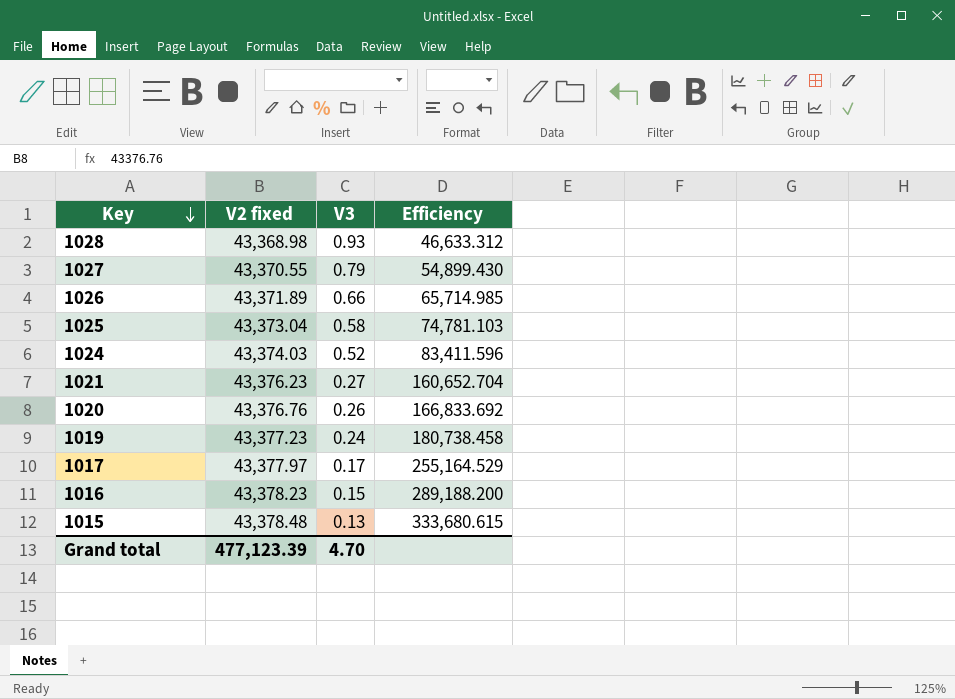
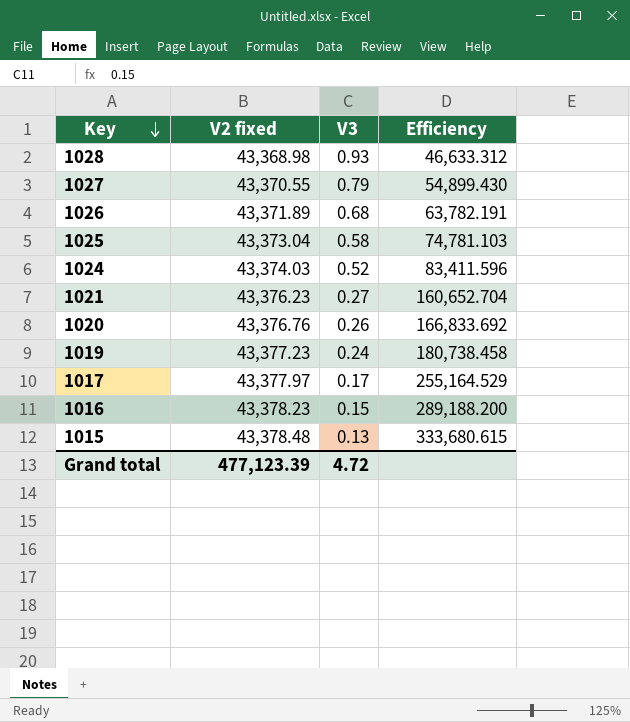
1026 | V3: 0.66 -> 0.68
1026 | Efficiency: 65,714.985 -> 63,782.191
Grand total | V3: 4.70 -> 4.72

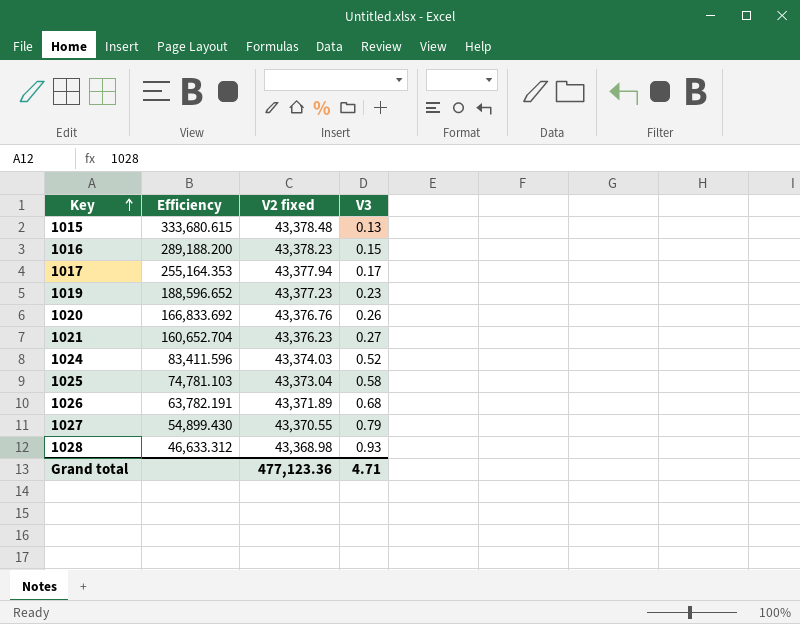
row order: Key descending -> Key ascending
column Efficiency | position: 4 -> 2
1017 | Efficiency: 255,164.529 -> 255,164.353
1017 | V2 fixed: 43,377.97 -> 43,377.94
1019 | Efficiency: 180,738.458 -> 188,596.652
1019 | V3: 0.24 -> 0.23
Grand total | V2 fixed: 477,123.39 -> 477,123.36
Grand total | V3: 4.72 -> 4.71

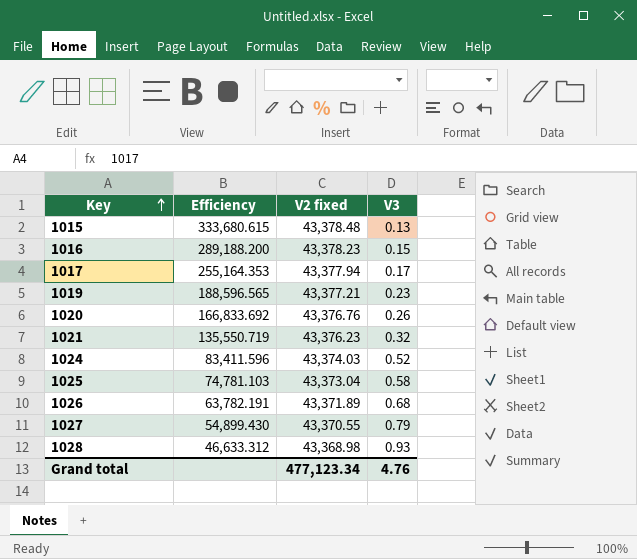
1019 | Efficiency: 188,596.652 -> 188,596.565
1019 | V2 fixed: 43,377.23 -> 43,377.21
1021 | Efficiency: 160,652.704 -> 135,550.719
1021 | V3: 0.27 -> 0.32
Grand total | V2 fixed: 477,123.36 -> 477,123.34
Grand total | V3: 4.71 -> 4.76

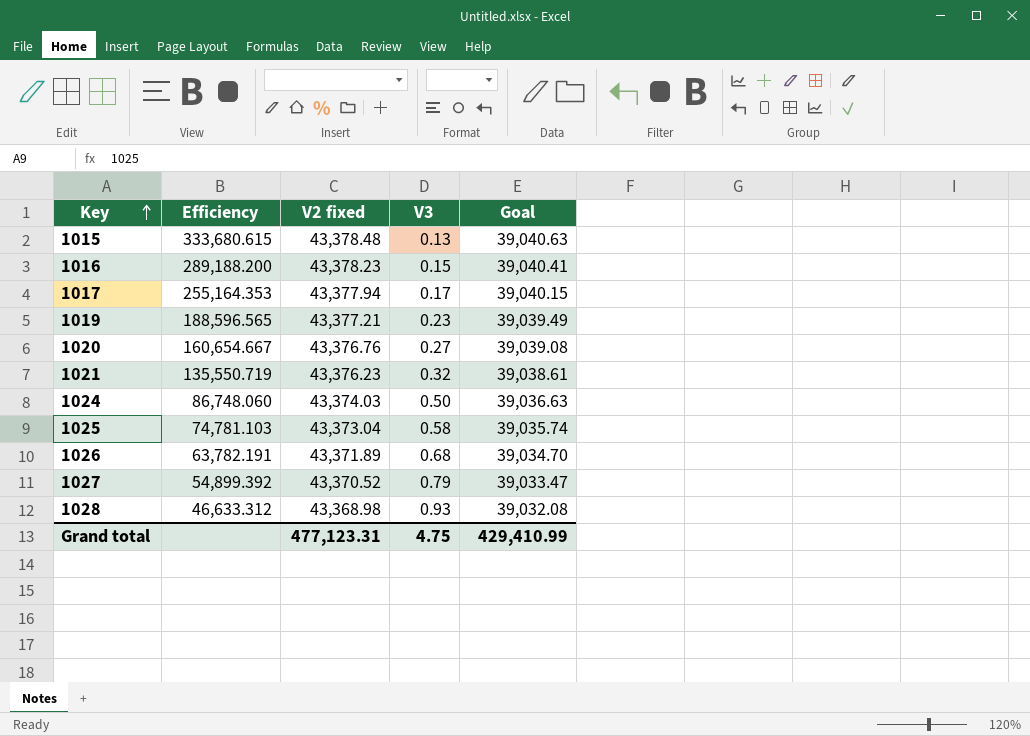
column Goal | formula: none -> [V2 fixed] * 0.9
1020 | Efficiency: 166,833.692 -> 160,654.667
1020 | V3: 0.26 -> 0.27
1024 | Efficiency: 83,411.596 -> 86,748.060
1024 | V3: 0.52 -> 0.50
1027 | Efficiency: 54,899.430 -> 54,899.392
1027 | V2 fixed: 43,370.55 -> 43,370.52
Grand total | V2 fixed: 477,123.34 -> 477,123.31
Grand total | V3: 4.76 -> 4.75

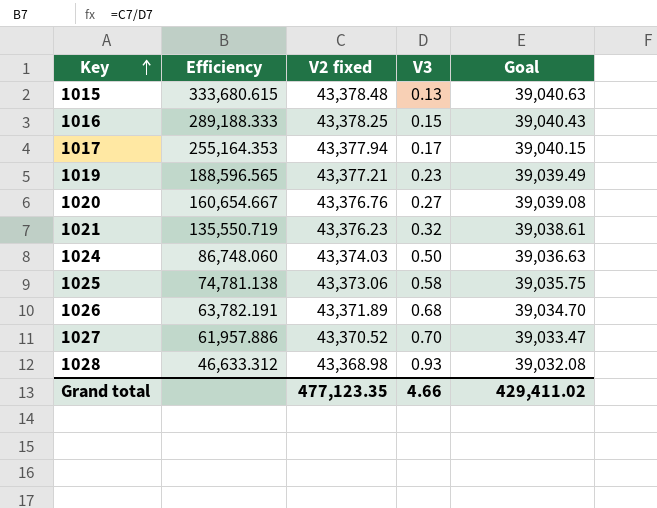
1016 | Efficiency: 289,188.200 -> 289,188.333
1016 | V2 fixed: 43,378.23 -> 43,378.25
1016 | Goal: 39,040.41 -> 39,040.43
1025 | Efficiency: 74,781.103 -> 74,781.138
1025 | V2 fixed: 43,373.04 -> 43,373.06
1025 | Goal: 39,035.74 -> 39,035.75
1027 | Efficiency: 54,899.392 -> 61,957.886
1027 | V3: 0.79 -> 0.70
Grand total | V2 fixed: 477,123.31 -> 477,123.35
Grand total | V3: 4.75 -> 4.66
Grand total | Goal: 429,410.99 -> 429,411.02

